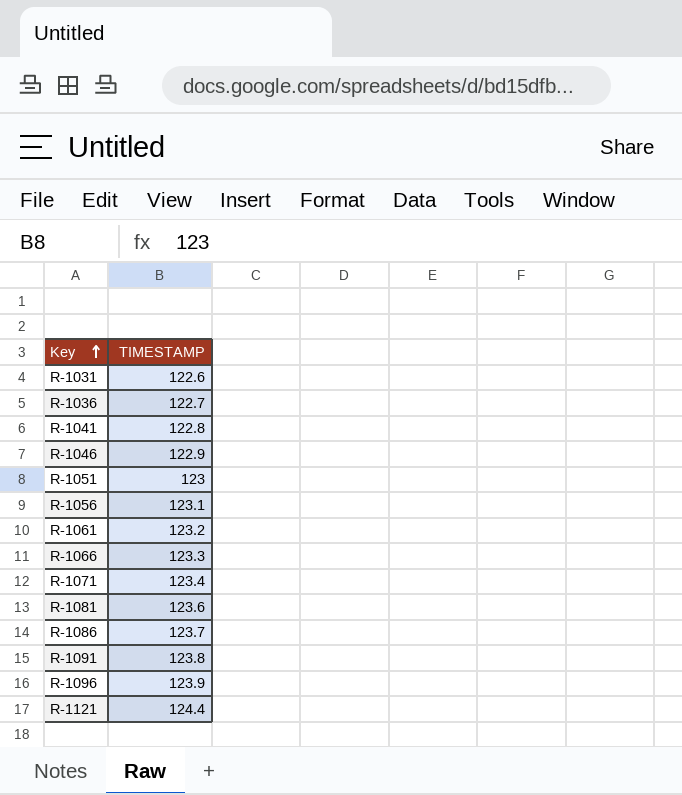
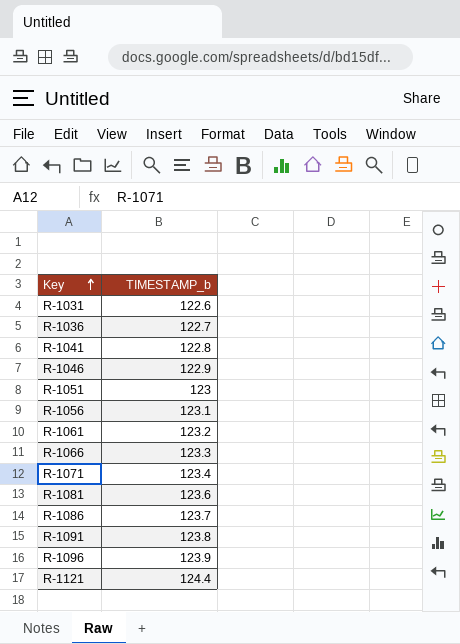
column name: TIMESTAMP -> TIMESTAMP_b

